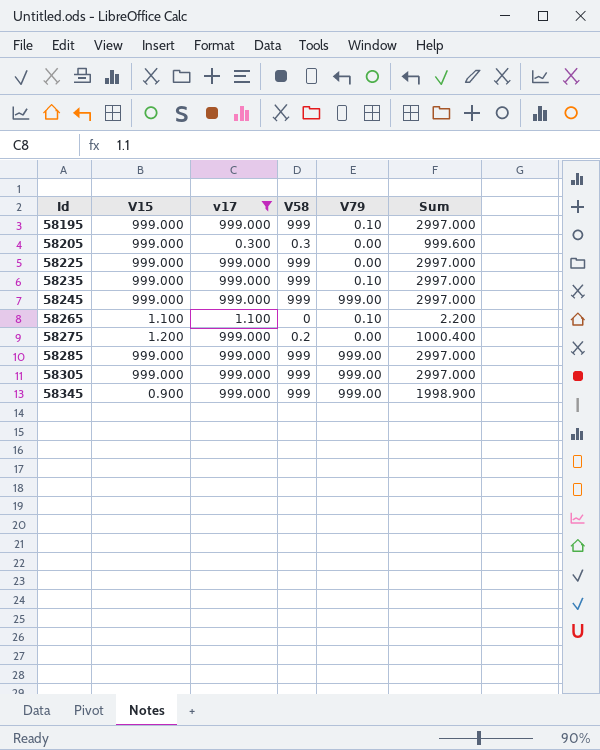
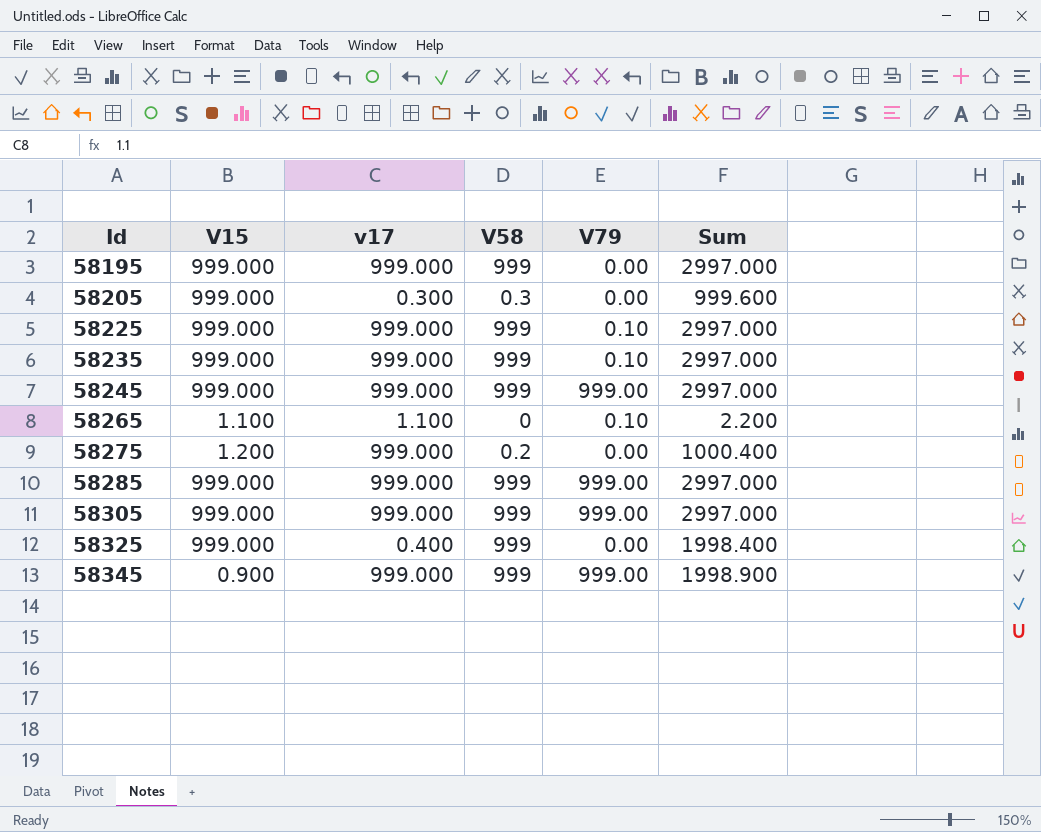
filter: v17 != 0.400 -> none
58195 | V79: 0.10 -> 0.00
58225 | V79: 0.00 -> 0.10

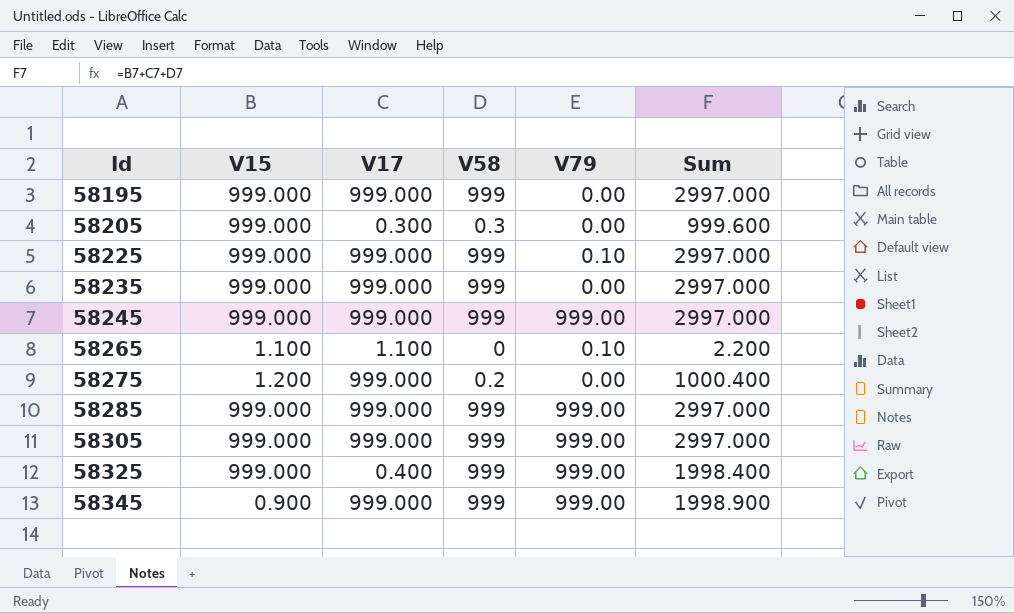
column name: v17 -> V17
58235 | V79: 0.10 -> 0.00
58325 | V79: 0.00 -> 999.00

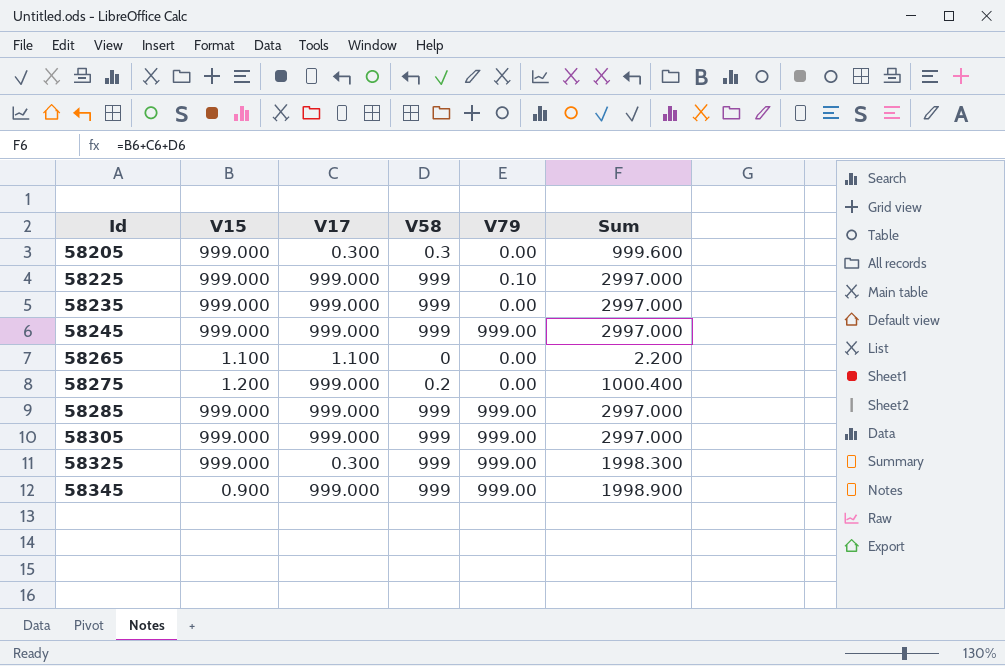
row 58195: 999.000 | 999.000 | 999 | 0.00 | 2997.000 -> none
58265 | V79: 0.10 -> 0.00
58325 | V17: 0.400 -> 0.300
58325 | Sum: 1998.400 -> 1998.300

